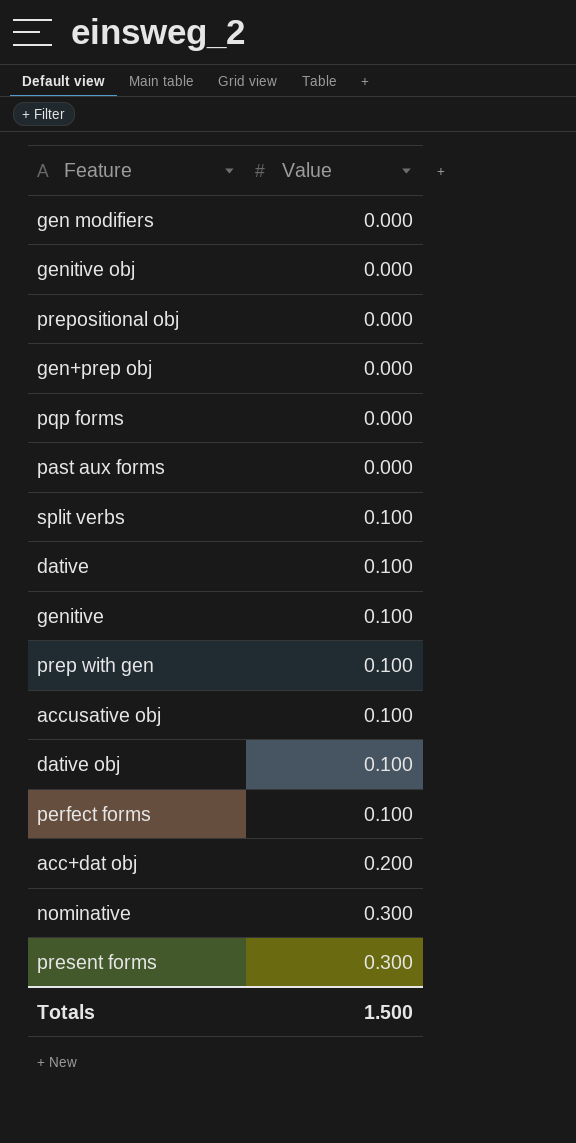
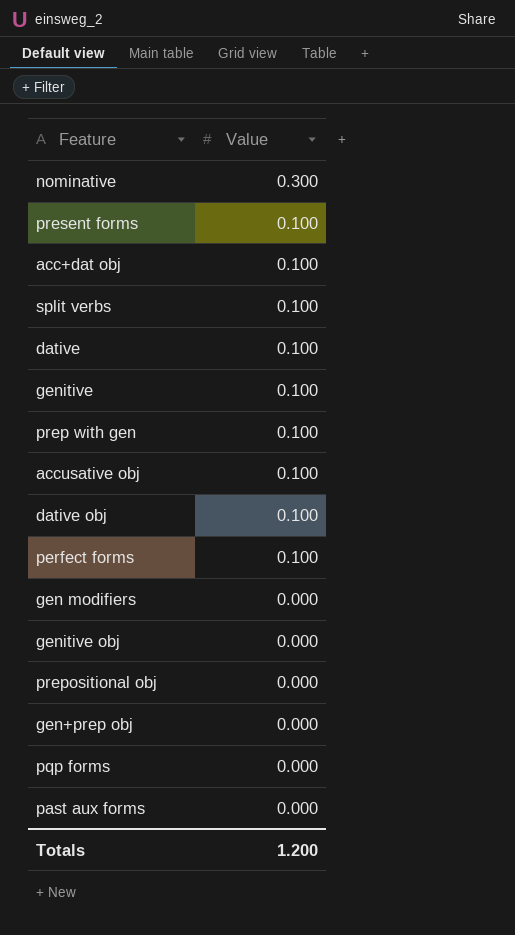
row order: Value ascending -> Value descending
present forms | Value: 0.300 -> 0.100
acc+dat obj | Value: 0.200 -> 0.100
Totals | Value: 1.500 -> 1.200

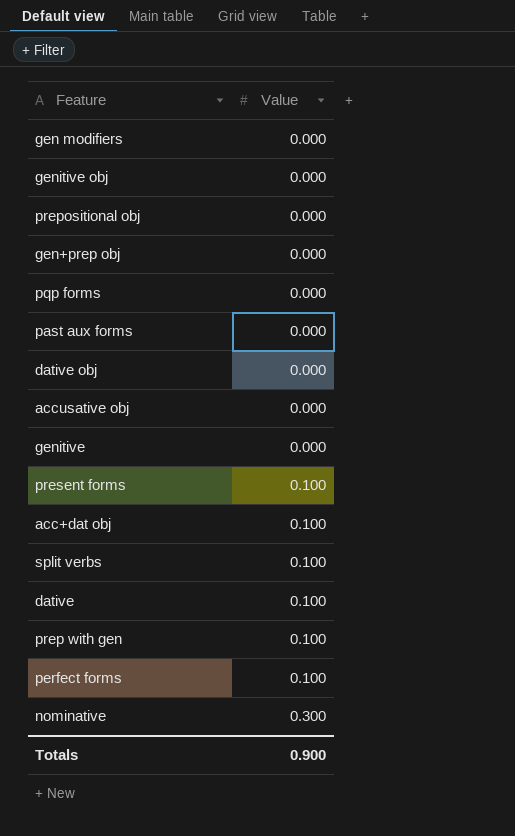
row order: Value descending -> Value ascending
dative obj | Value: 0.100 -> 0.000
accusative obj | Value: 0.100 -> 0.000
genitive | Value: 0.100 -> 0.000
Totals | Value: 1.200 -> 0.900

